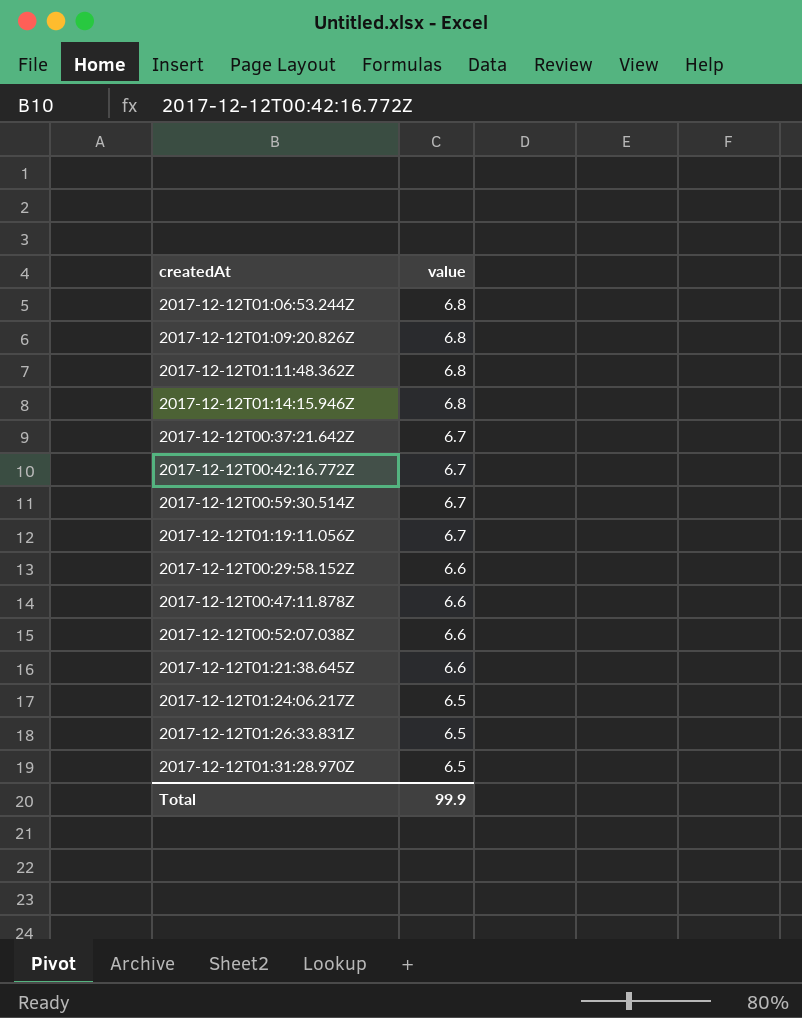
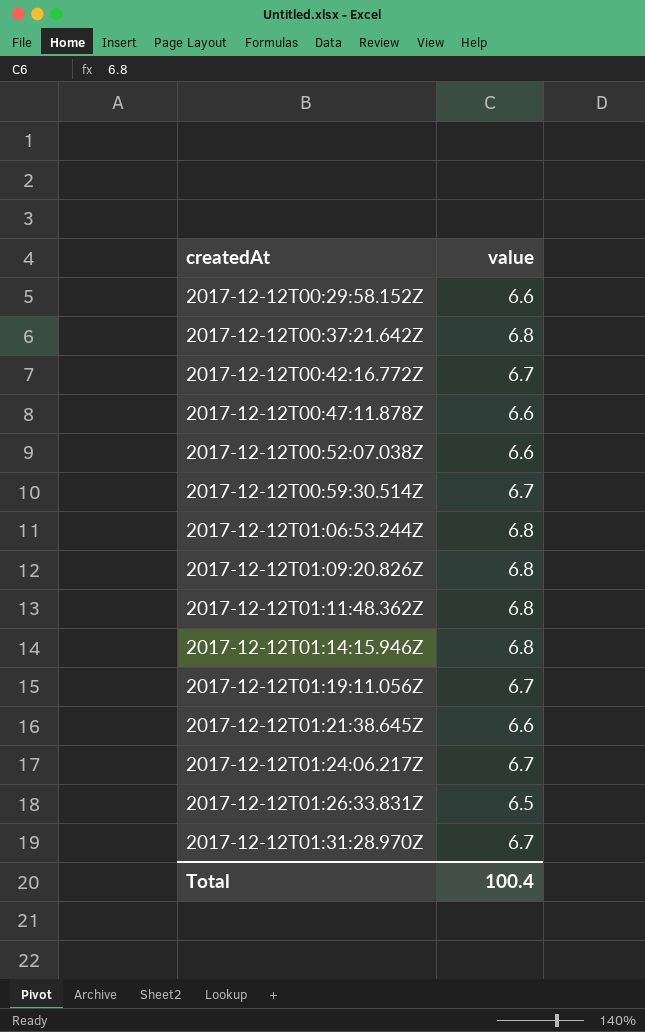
row order: value descending -> createdAt ascending
2017-12-12T00:37:21.642Z | value: 6.7 -> 6.8
2017-12-12T01:24:06.217Z | value: 6.5 -> 6.7
2017-12-12T01:31:28.970Z | value: 6.5 -> 6.7
Total | value: 99.9 -> 100.4

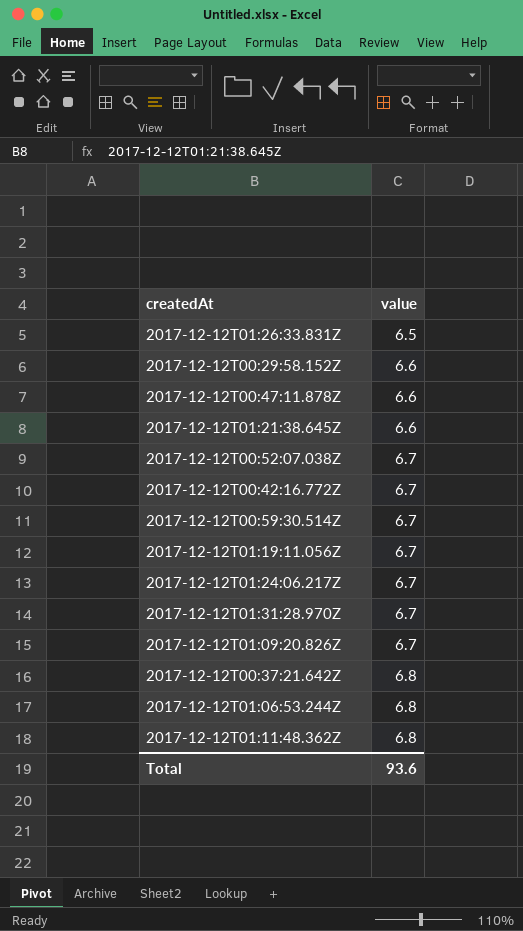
row order: createdAt ascending -> value ascending
row 2017-12-12T01:14:15.946Z: 6.8 -> none
2017-12-12T00:52:07.038Z | value: 6.6 -> 6.7
2017-12-12T01:09:20.826Z | value: 6.8 -> 6.7
Total | value: 100.4 -> 93.6

